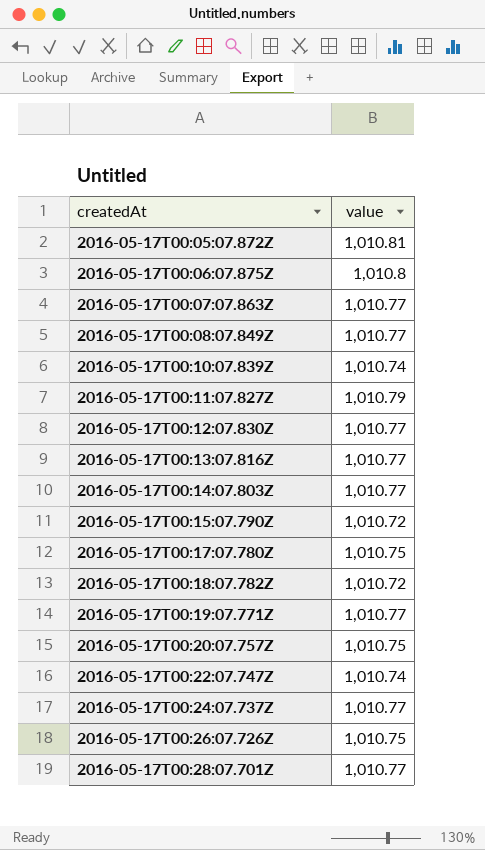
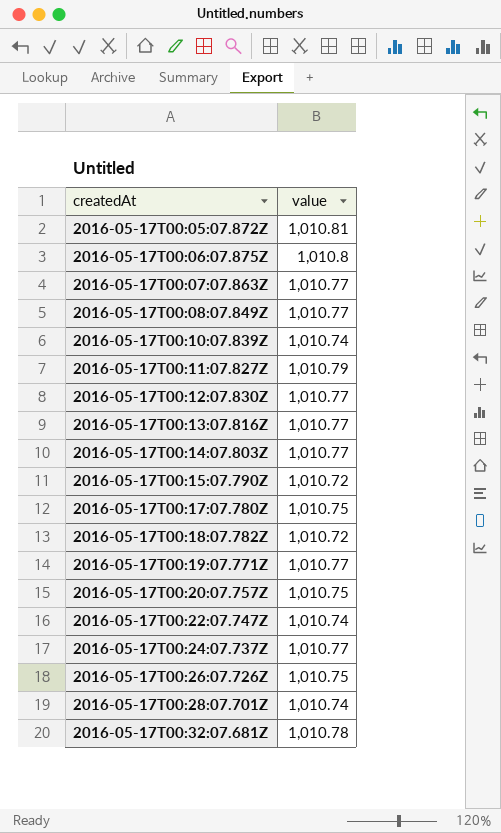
2016-05-17T00:28:07.701Z | value: 1,010.77 -> 1,010.74
row 2016-05-17T00:32:07.681Z: none -> 1,010.78

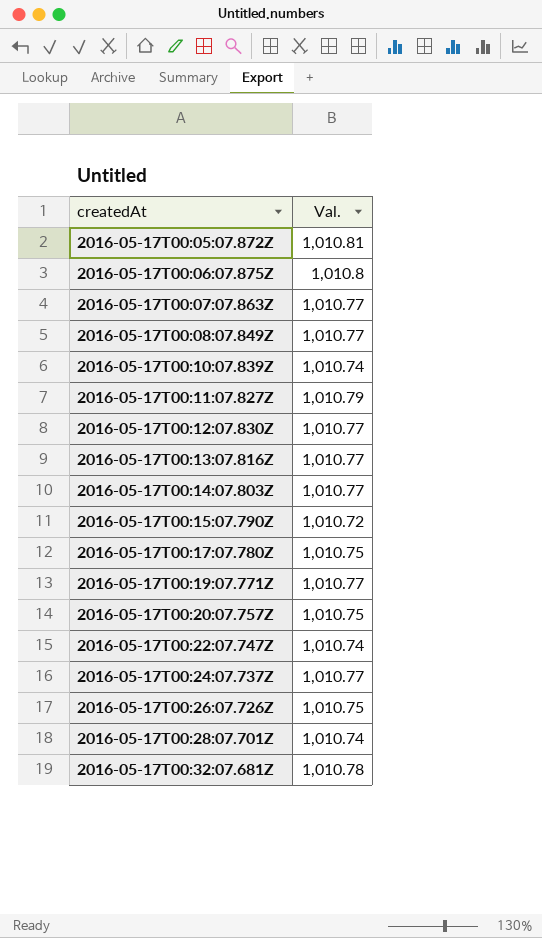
column name: value -> Val.
row 2016-05-17T00:18:07.782Z: 1,010.72 -> none

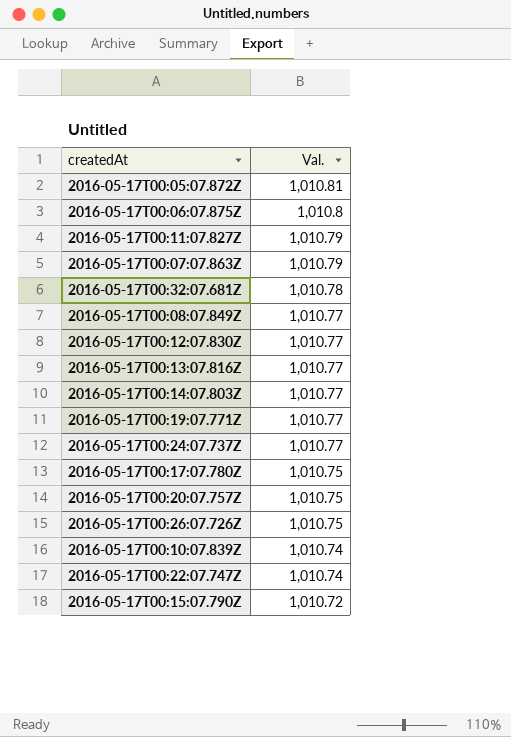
row order: createdAt ascending -> Val. descending
row 2016-05-17T00:28:07.701Z: 1,010.74 -> none
2016-05-17T00:07:07.863Z | Val.: 1,010.77 -> 1,010.79

